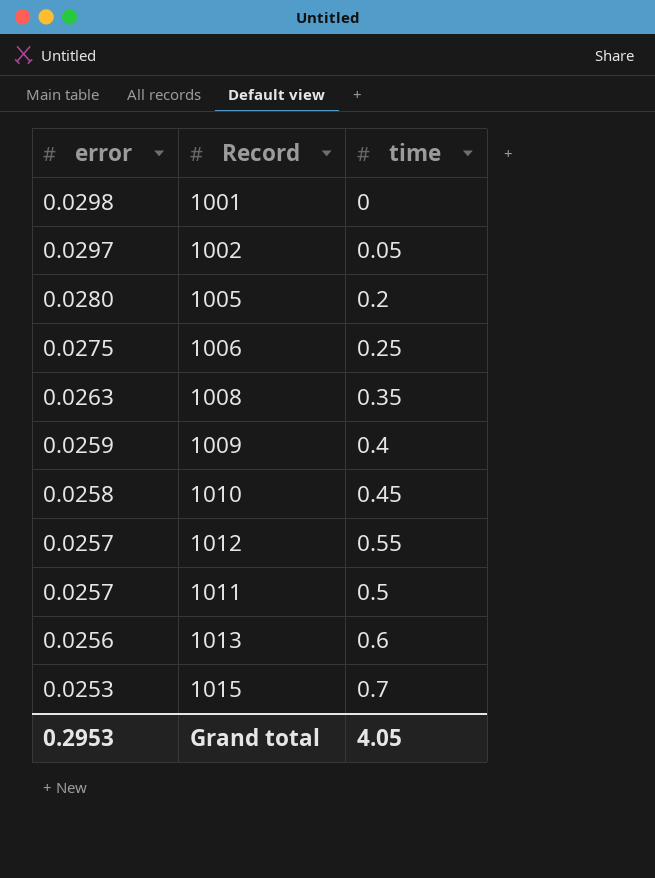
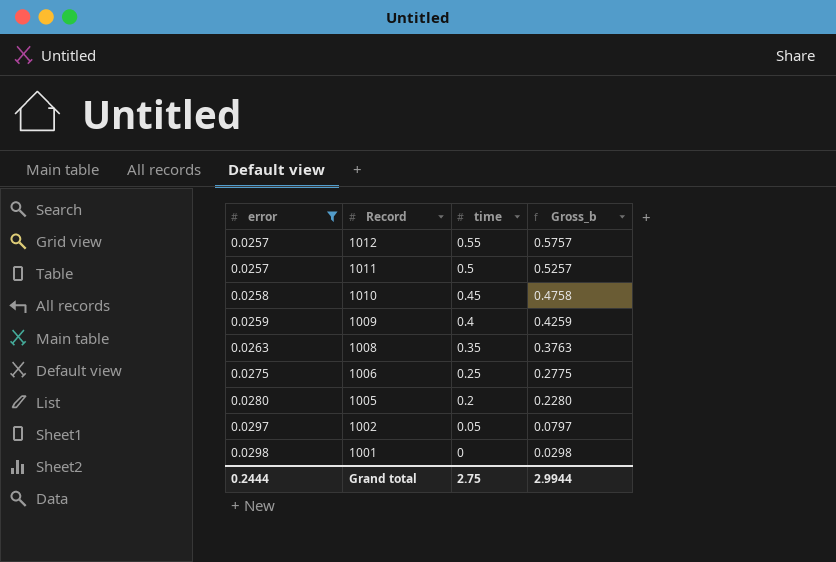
filter: none -> error >= 0.0257
row order: error descending -> error ascending
column Gross_b | formula: none -> [error] + [time]
Grand total | error: 0.2953 -> 0.2444
Grand total | time: 4.05 -> 2.75

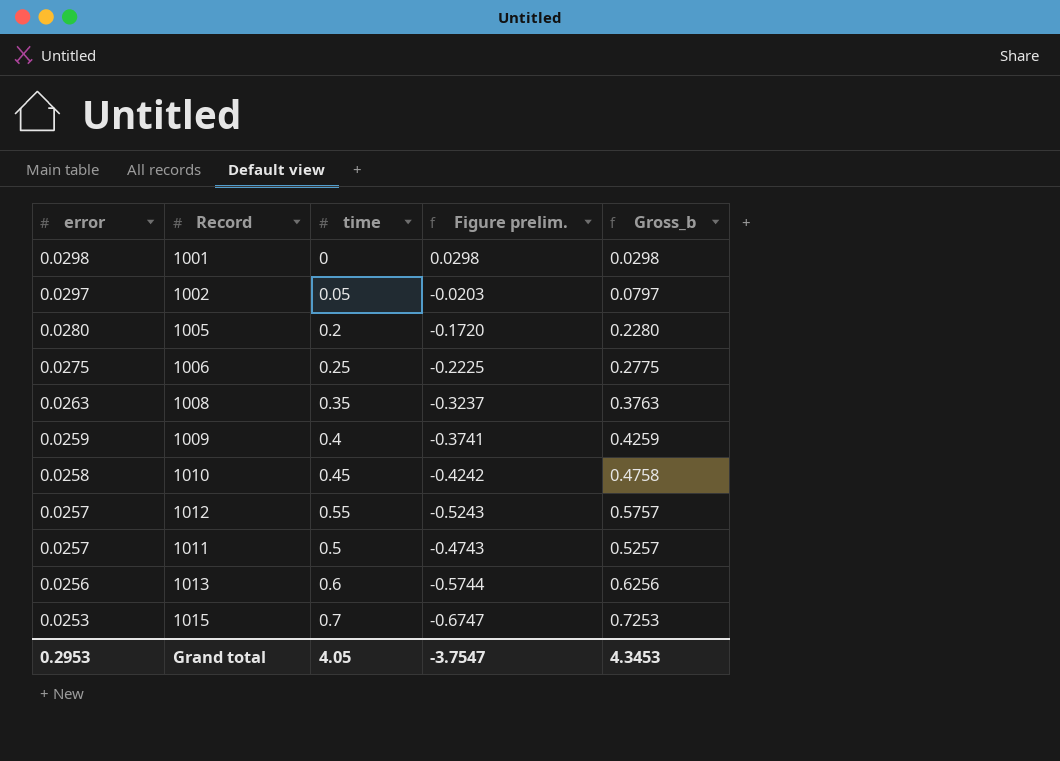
filter: error >= 0.0257 -> none
row order: error ascending -> error descending
column Figure prelim. | formula: none -> [error] - [time]
Grand total | error: 0.2444 -> 0.2953
Grand total | time: 2.75 -> 4.05
Grand total | Gross_b: 2.9944 -> 4.3453

